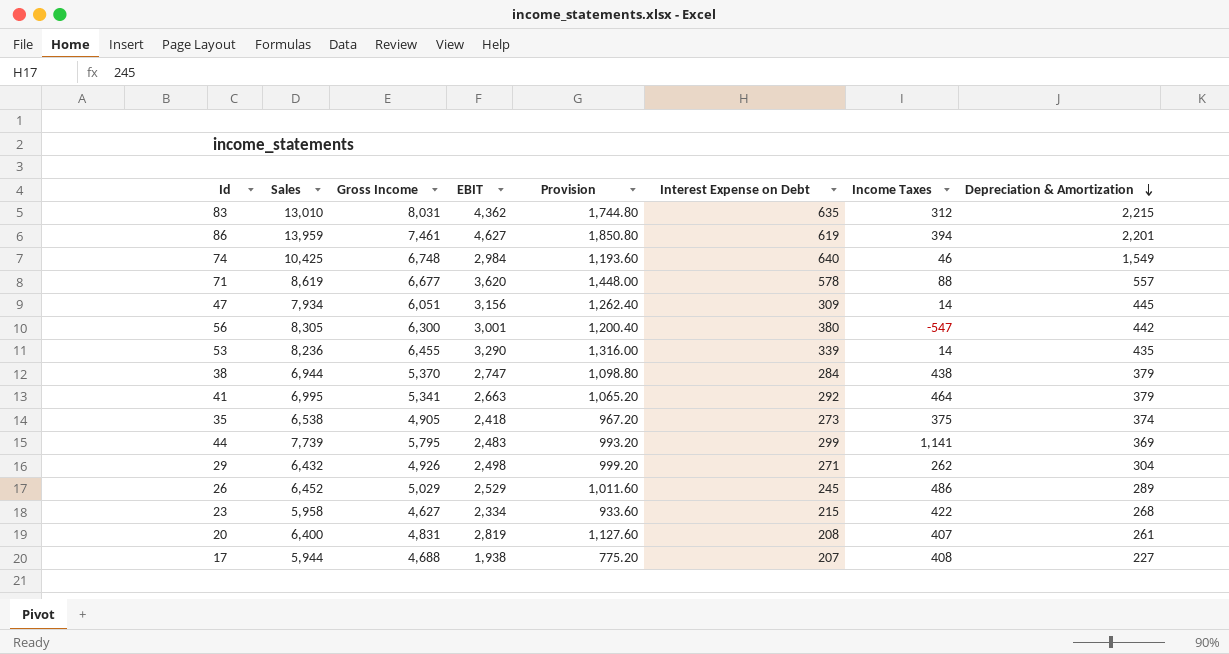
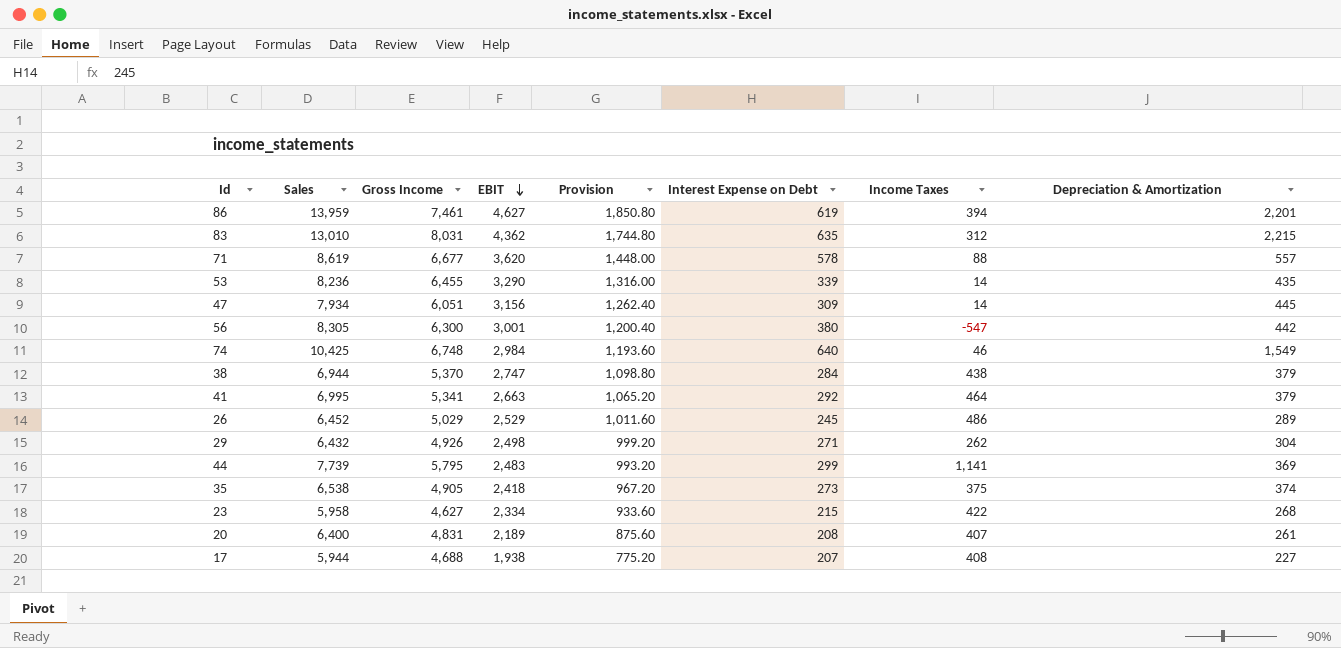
row order: Depreciation & Amortization descending -> EBIT descending
20 | EBIT: 2,819 -> 2,189
20 | Provision: 1,127.60 -> 875.60

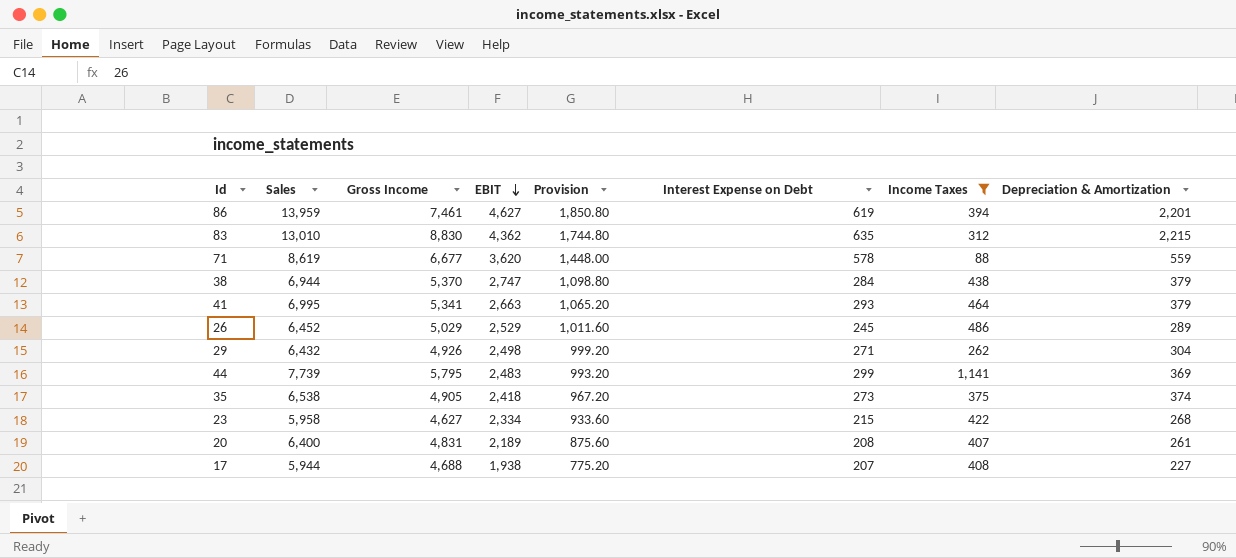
filter: none -> Income Taxes >= 88
83 | Gross Income: 8,031 -> 8,830
71 | Depreciation & Amortization: 557 -> 559
41 | Interest Expense on Debt: 292 -> 293

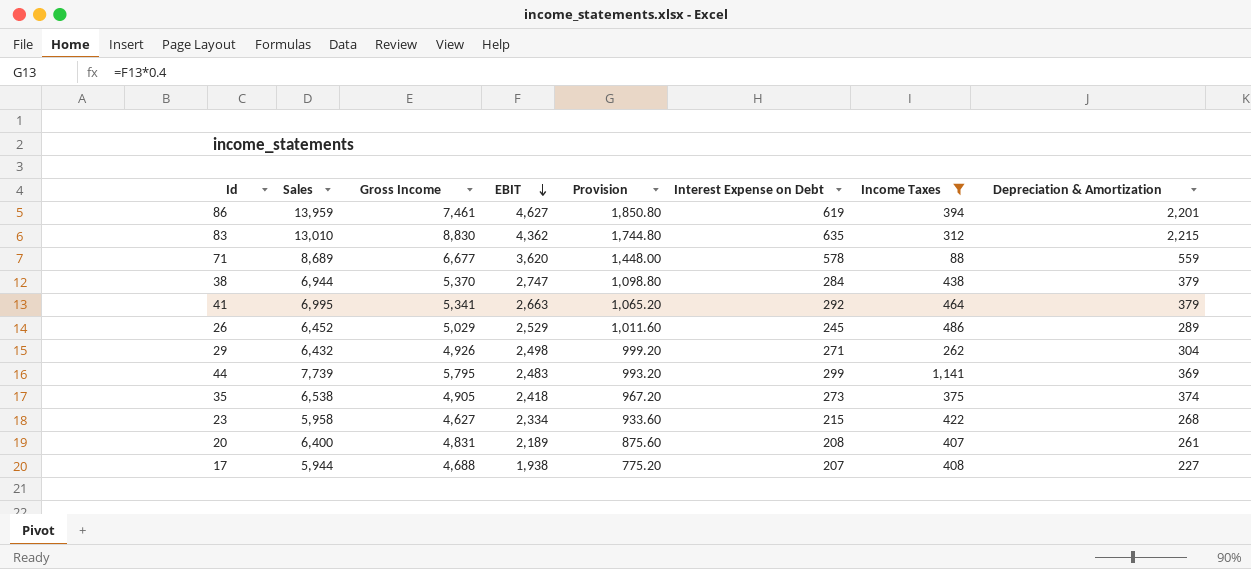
71 | Sales: 8,619 -> 8,689
41 | Interest Expense on Debt: 293 -> 292

